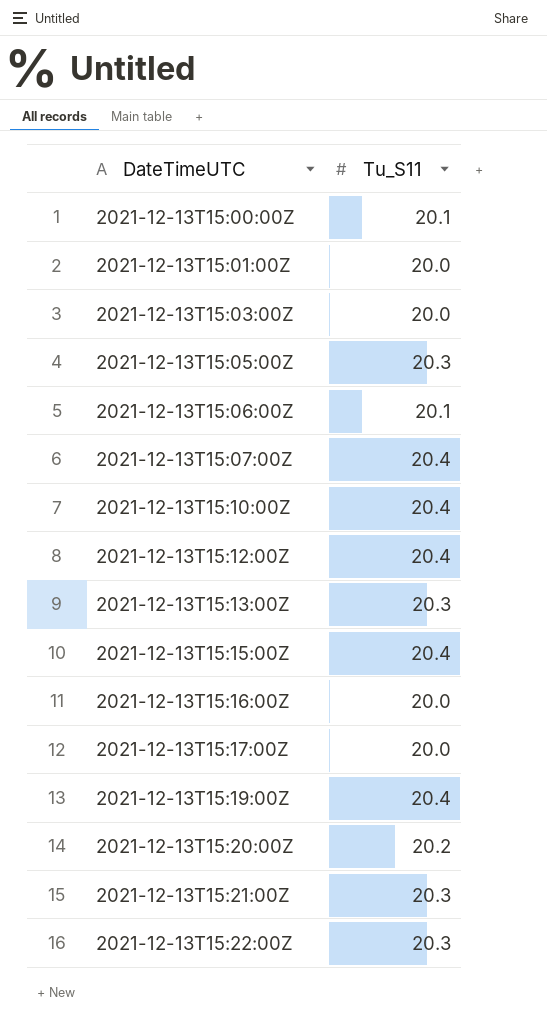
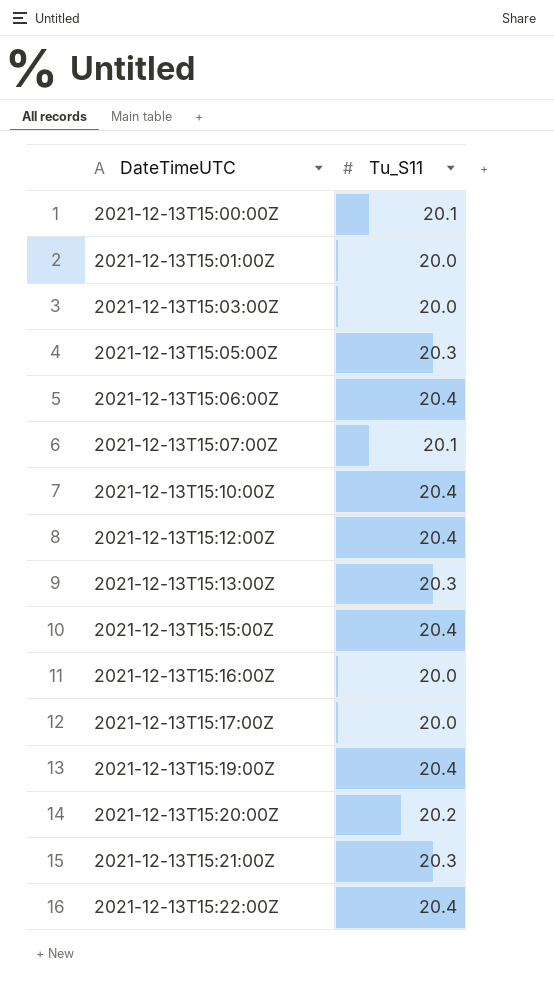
2021-12-13T15:06:00Z | Tu_S11: 20.1 -> 20.4
2021-12-13T15:07:00Z | Tu_S11: 20.4 -> 20.1
2021-12-13T15:22:00Z | Tu_S11: 20.3 -> 20.4

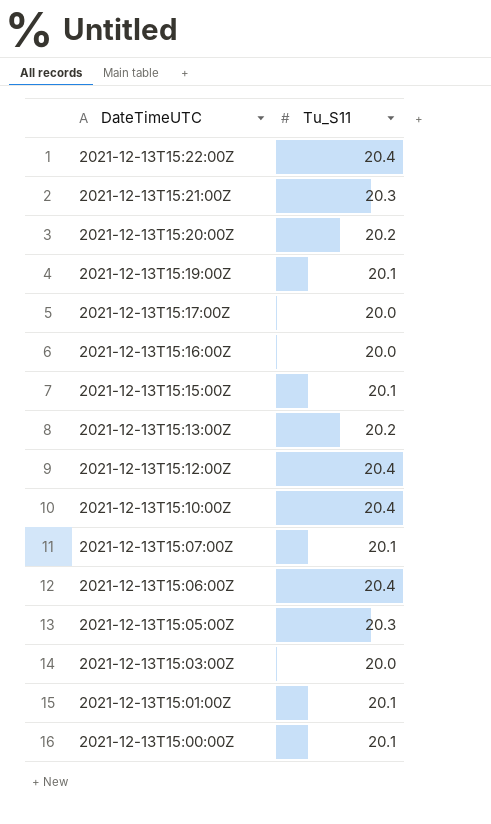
row order: DateTimeUTC ascending -> DateTimeUTC descending
2021-12-13T15:19:00Z | Tu_S11: 20.4 -> 20.1
2021-12-13T15:15:00Z | Tu_S11: 20.4 -> 20.1
2021-12-13T15:13:00Z | Tu_S11: 20.3 -> 20.2
2021-12-13T15:01:00Z | Tu_S11: 20.0 -> 20.1

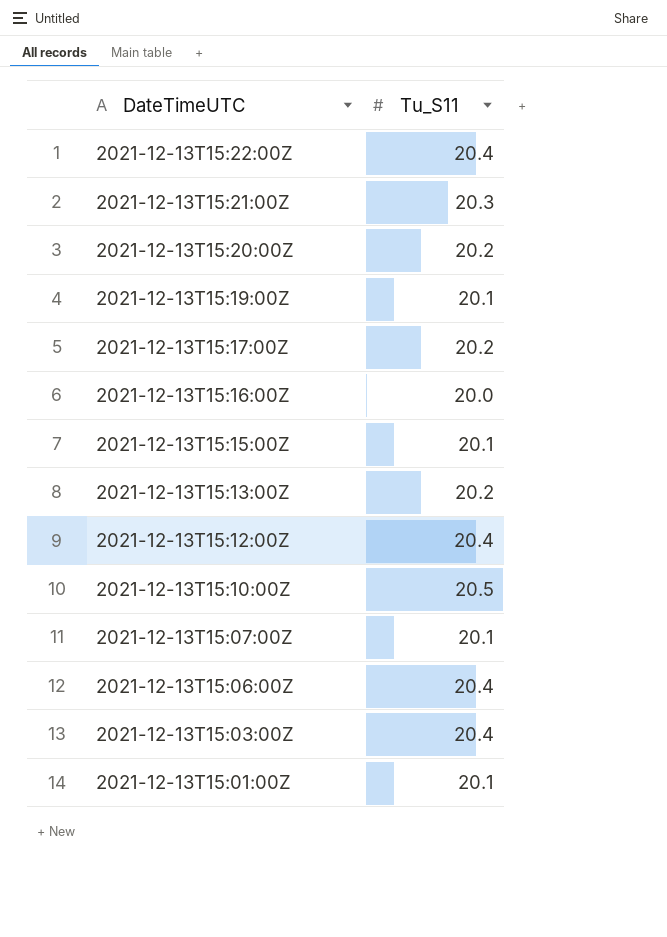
row 2021-12-13T15:05:00Z: 20.3 -> none
row 2021-12-13T15:00:00Z: 20.1 -> none
2021-12-13T15:17:00Z | Tu_S11: 20.0 -> 20.2
2021-12-13T15:10:00Z | Tu_S11: 20.4 -> 20.5
2021-12-13T15:03:00Z | Tu_S11: 20.0 -> 20.4

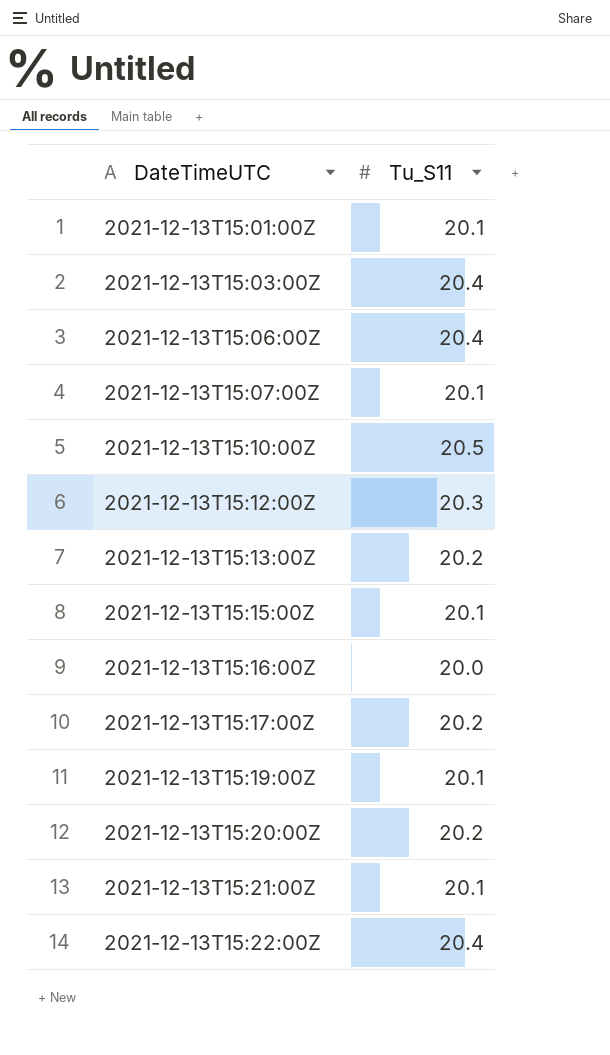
row order: DateTimeUTC descending -> DateTimeUTC ascending
2021-12-13T15:12:00Z | Tu_S11: 20.4 -> 20.3
2021-12-13T15:21:00Z | Tu_S11: 20.3 -> 20.1

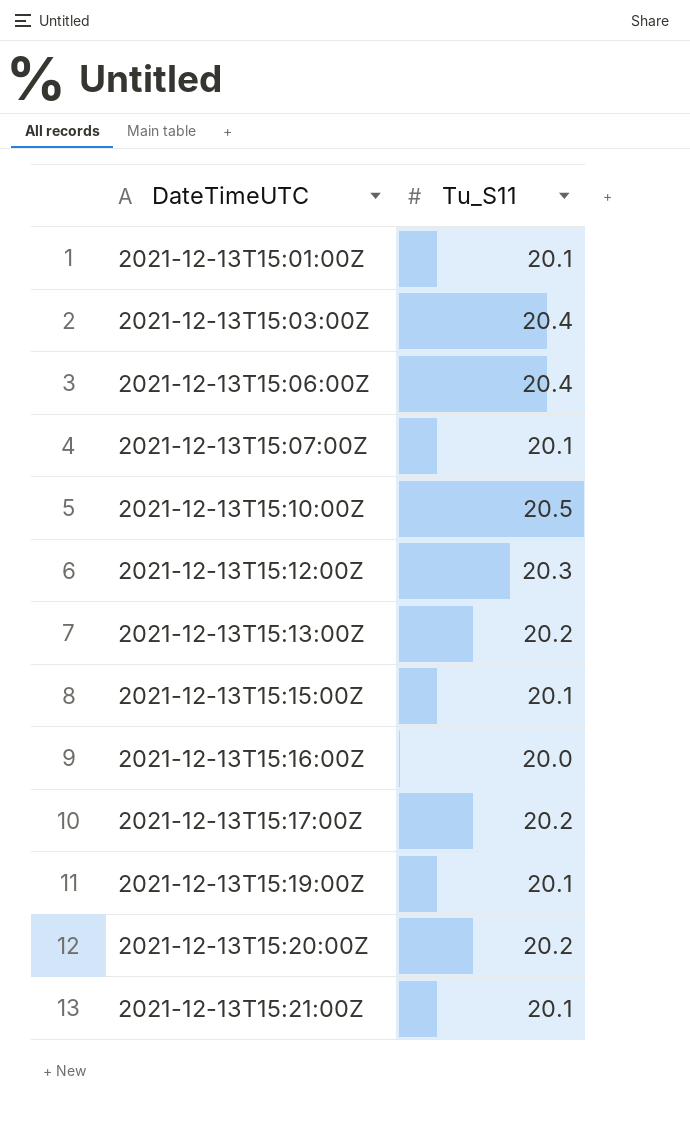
row 2021-12-13T15:22:00Z: 20.4 -> none

